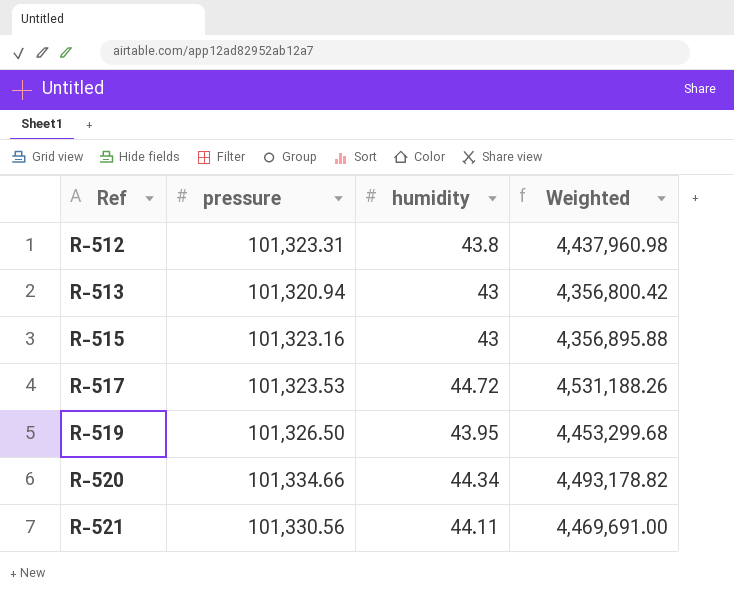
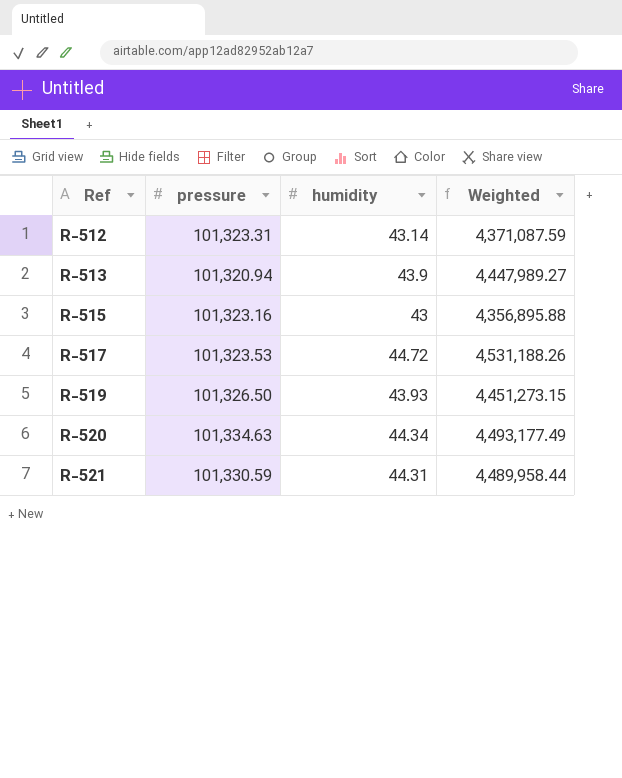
R-512 | humidity: 43.8 -> 43.14
R-512 | Weighted: 4,437,960.98 -> 4,371,087.59
R-513 | humidity: 43 -> 43.9
R-513 | Weighted: 4,356,800.42 -> 4,447,989.27
R-519 | humidity: 43.95 -> 43.93
R-519 | Weighted: 4,453,299.68 -> 4,451,273.15
R-520 | pressure: 101,334.66 -> 101,334.63
R-520 | Weighted: 4,493,178.82 -> 4,493,177.49
R-521 | pressure: 101,330.56 -> 101,330.59
R-521 | humidity: 44.11 -> 44.31
R-521 | Weighted: 4,469,691.00 -> 4,489,958.44

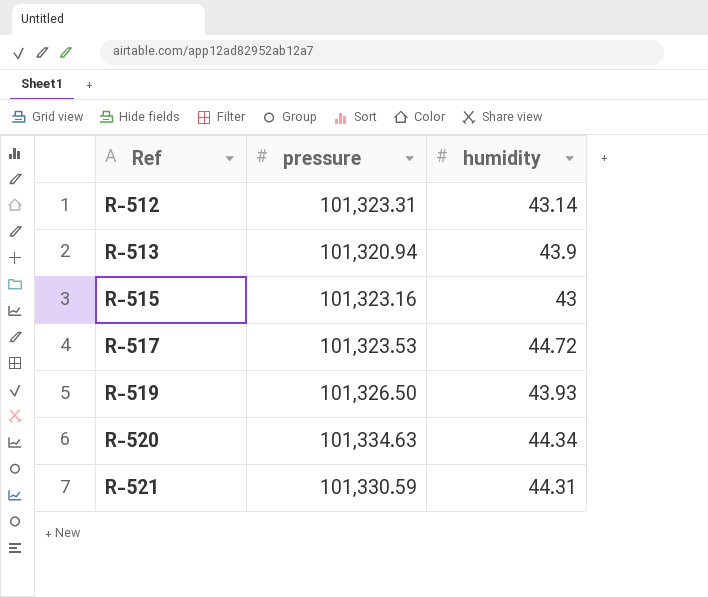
column Weighted | formula: [pressure] * [humidity] -> none

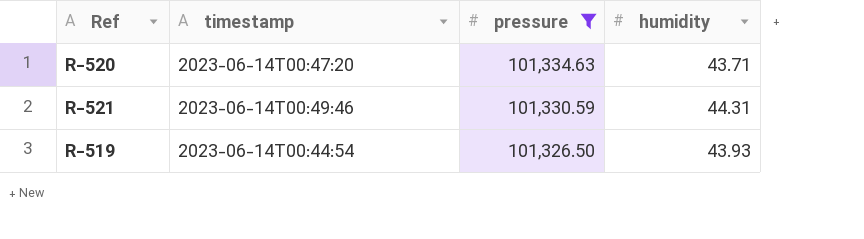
filter: none -> pressure >= 101,326.50
row order: Ref ascending -> pressure descending
column timestamp | position: none -> 2
R-520 | humidity: 44.34 -> 43.71

